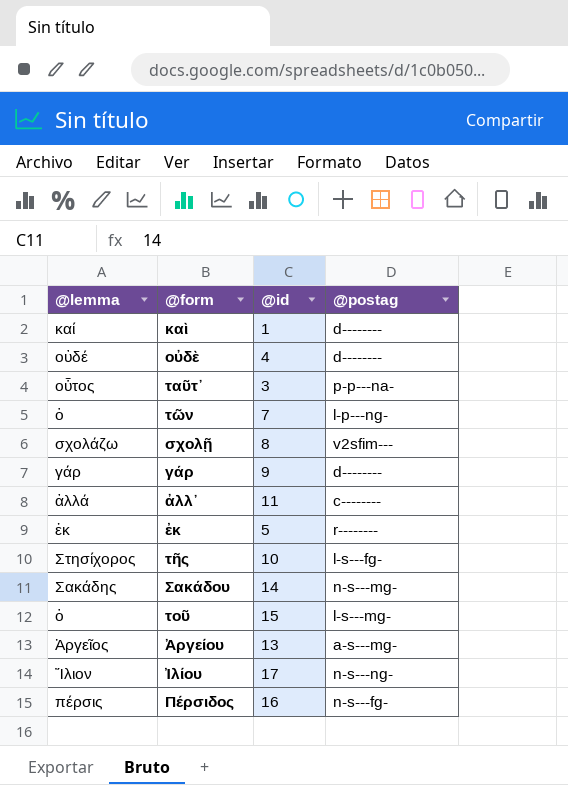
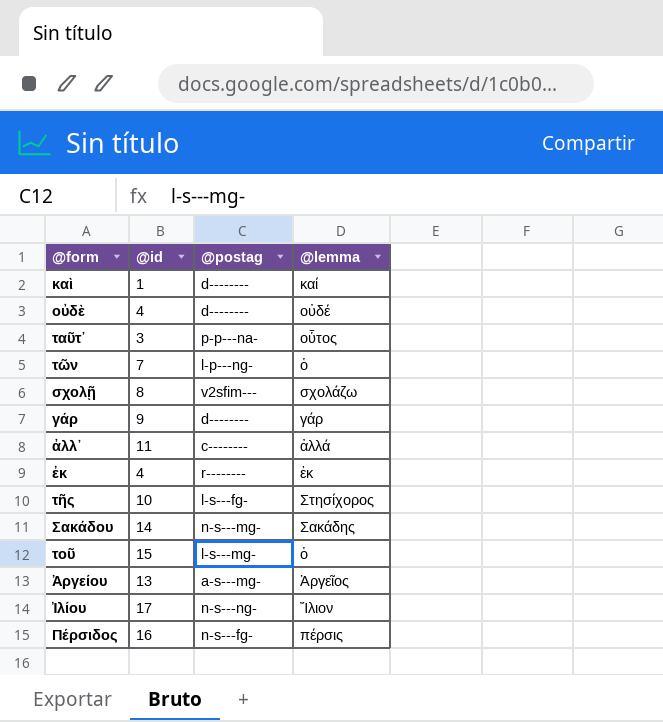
column @lemma | position: 1 -> 4
ἐκ | @id: 5 -> 4

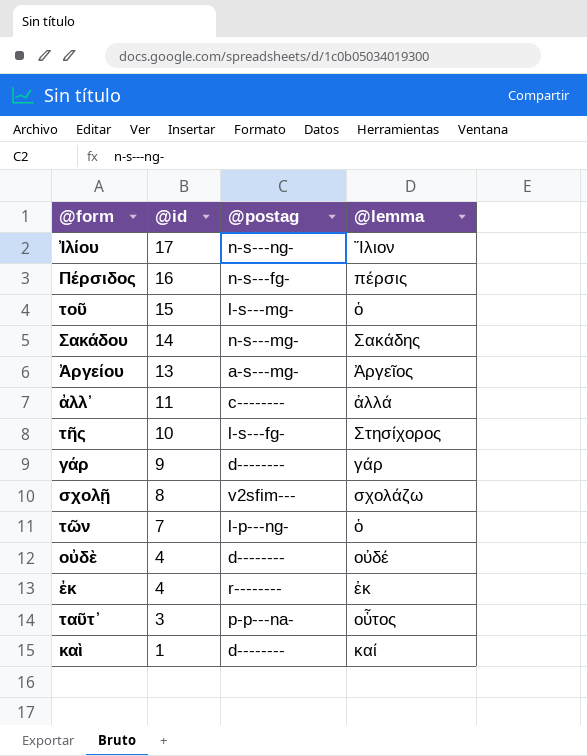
row order: none -> @id descending

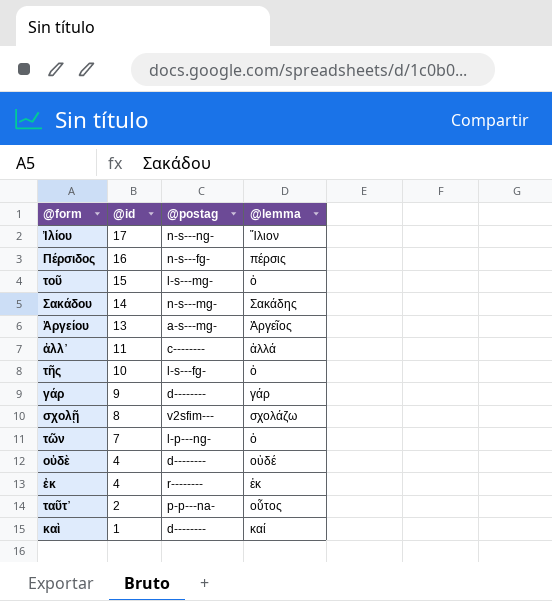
τῆς | @lemma: Στησίχορος -> ὁ
ταῦτ᾽ | @id: 3 -> 2

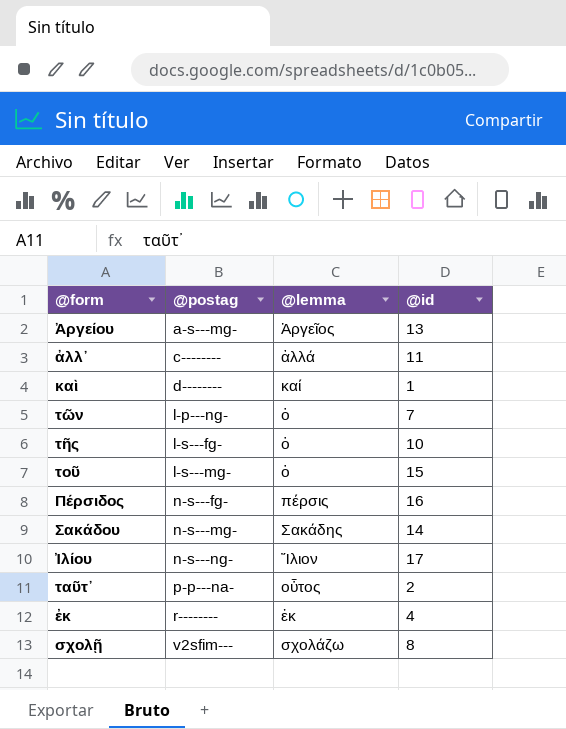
row order: @id descending -> @postag ascending
column @id | position: 2 -> 4
row γάρ: 9 | d-------- | γάρ -> none
row οὐδὲ: 4 | d-------- | οὐδέ -> none

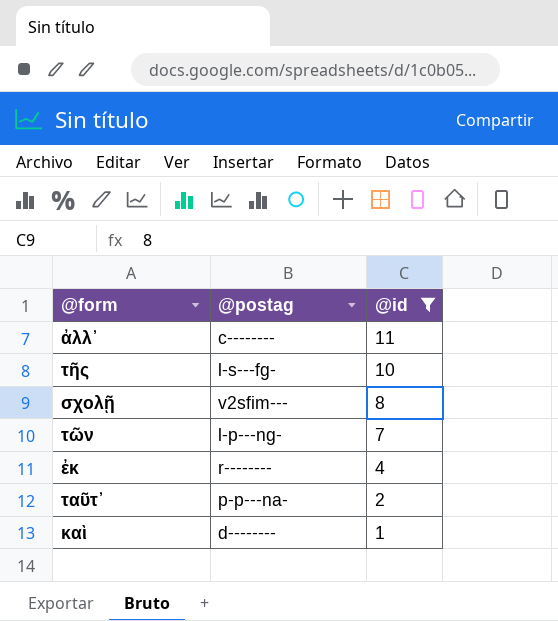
filter: none -> @id <= 11
row order: @postag ascending -> @id descending
column @lemma | position: 3 -> none

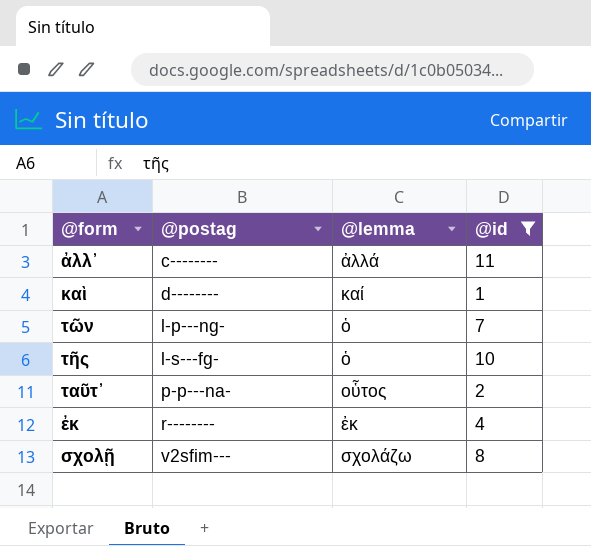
row order: @id descending -> @postag ascending
column @lemma | position: none -> 3

